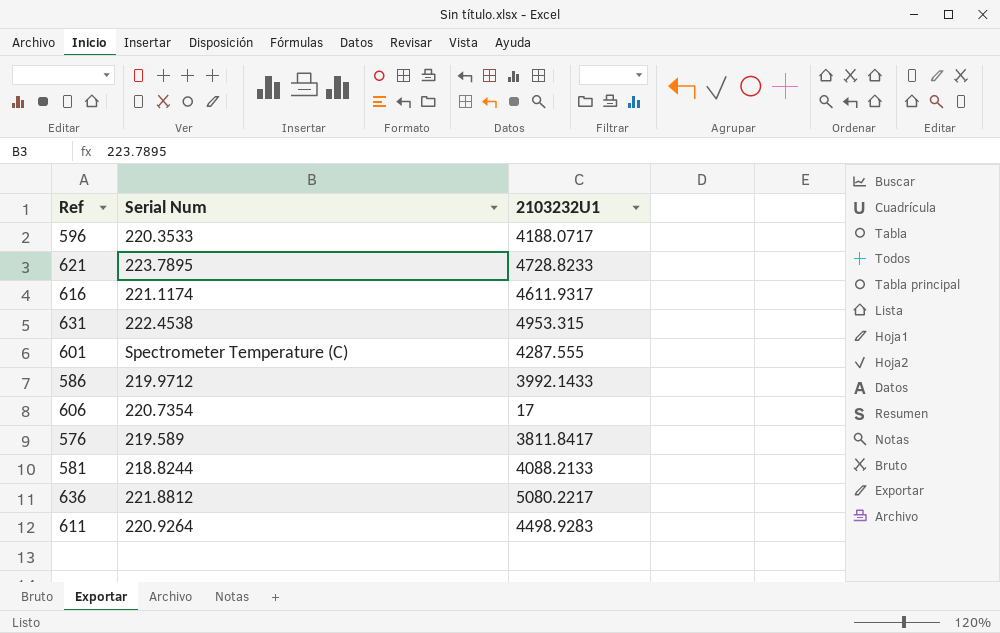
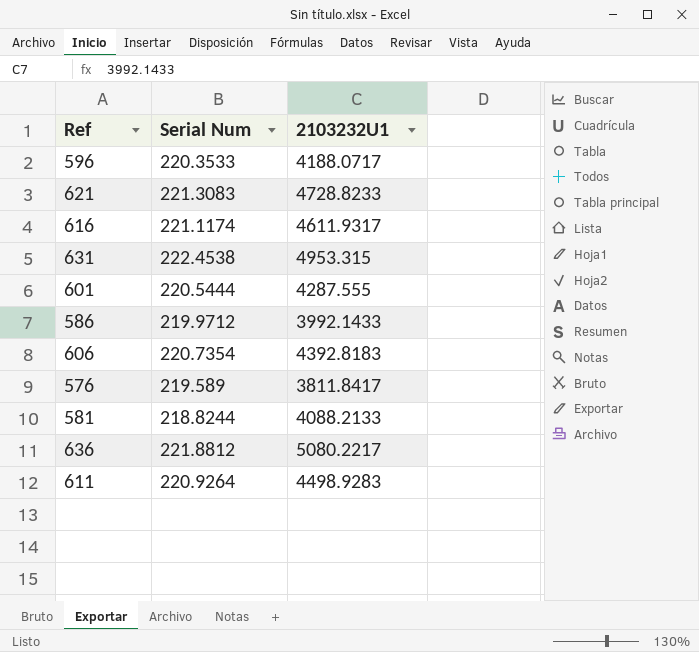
621 | Serial Num: 223.7895 -> 221.3083
601 | Serial Num: Spectrometer Temperature (C) -> 220.5444
606 | 2103232U1: 17 -> 4392.8183

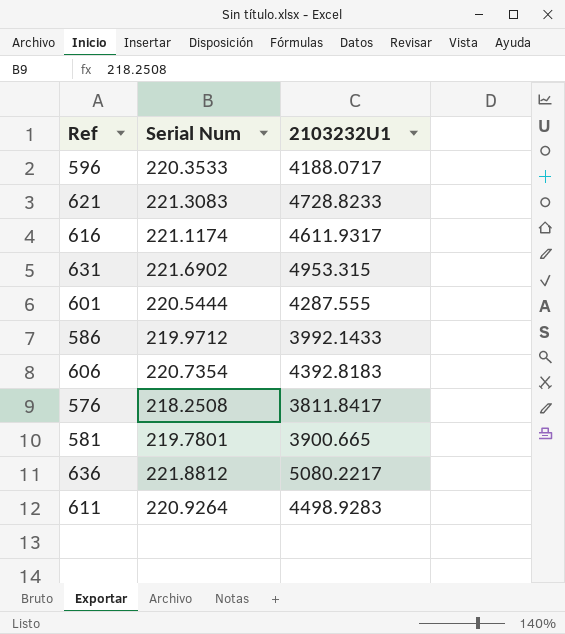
631 | Serial Num: 222.4538 -> 221.6902
576 | Serial Num: 219.589 -> 218.2508
581 | Serial Num: 218.8244 -> 219.7801
581 | 2103232U1: 4088.2133 -> 3900.665

